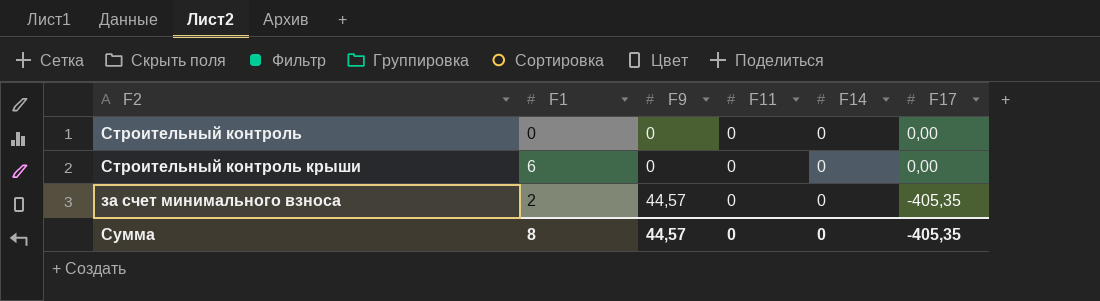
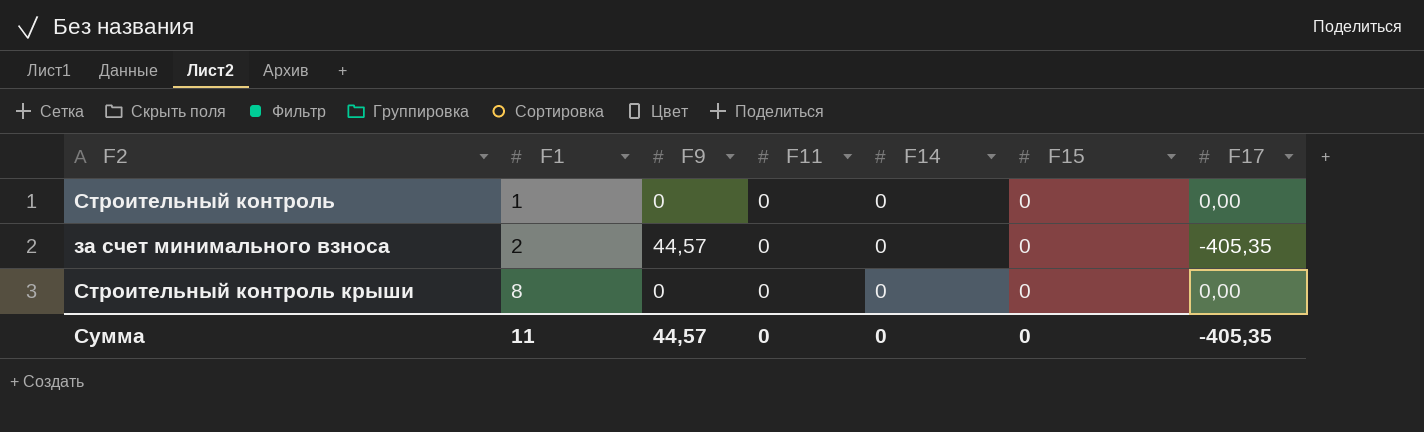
row order: F9 ascending -> F1 ascending
column F15 | position: none -> 6
Строительный контроль | F1: 0 -> 1
Строительный контроль крыши | F1: 6 -> 8
Сумма | F1: 8 -> 11

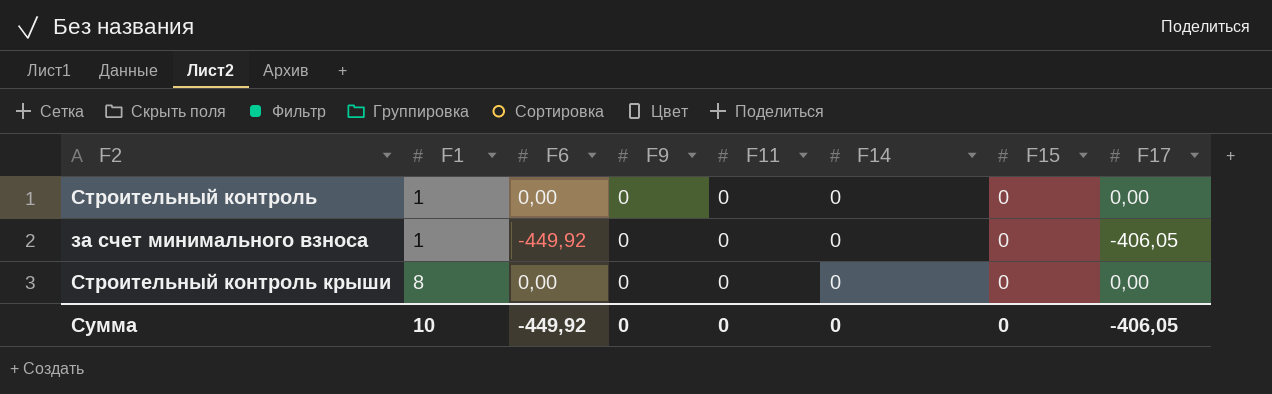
column F6 | position: none -> 3
за счет минимального взноса | F1: 2 -> 1
за счет минимального взноса | F9: 44,57 -> 0
за счет минимального взноса | F17: -405,35 -> -406,05
Сумма | F1: 11 -> 10
Сумма | F9: 44,57 -> 0
Сумма | F17: -405,35 -> -406,05

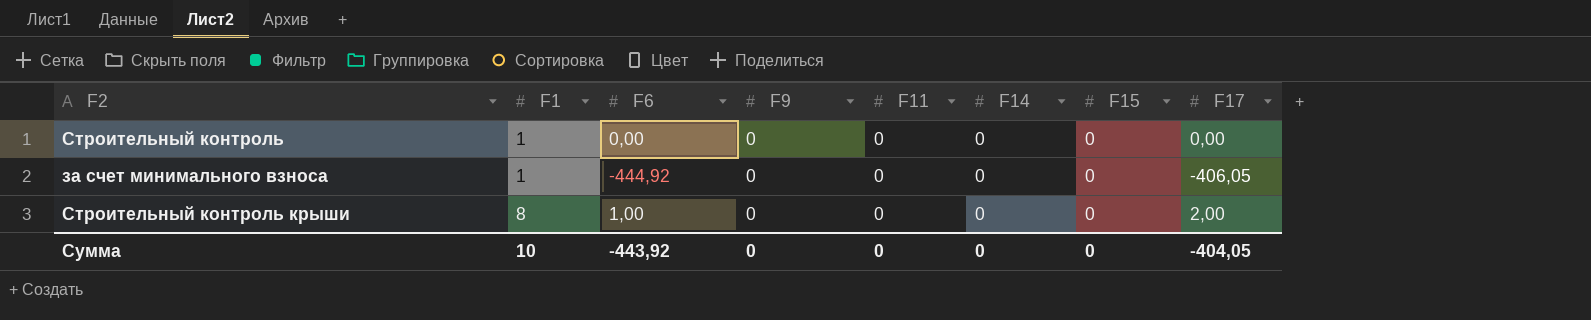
за счет минимального взноса | F6: -449,92 -> -444,92
Строительный контроль крыши | F6: 0,00 -> 1,00
Строительный контроль крыши | F17: 0,00 -> 2,00
Сумма | F6: -449,92 -> -443,92
Сумма | F17: -406,05 -> -404,05

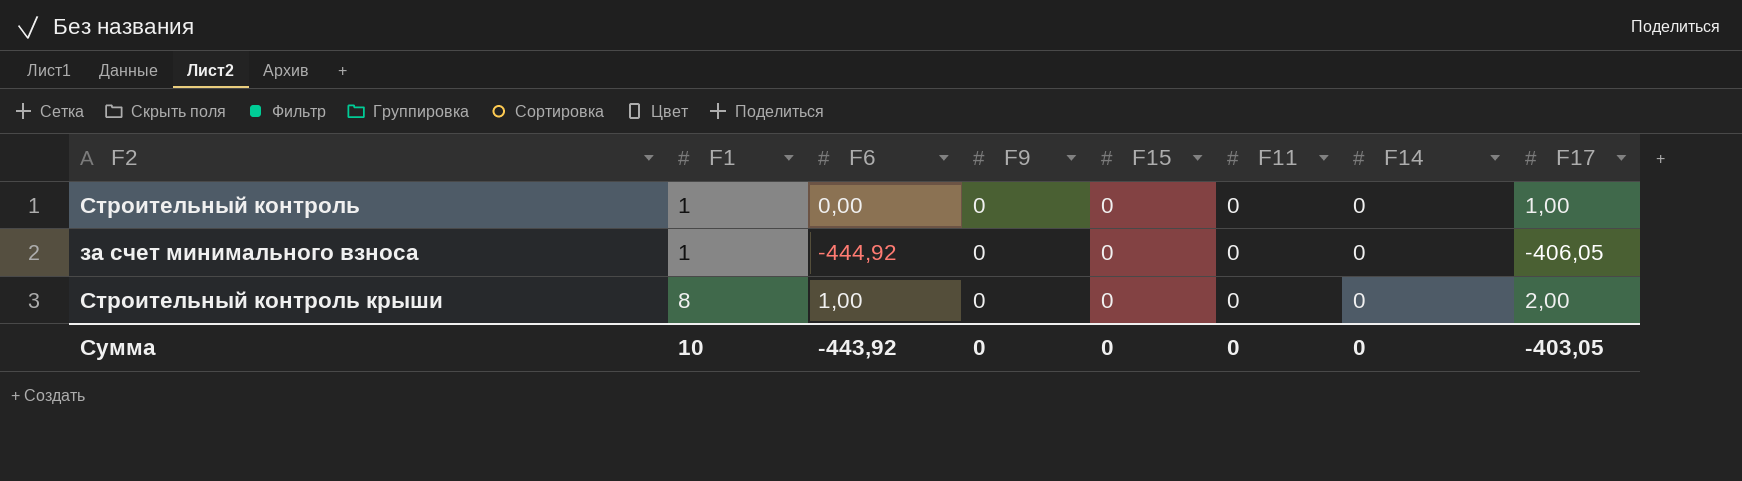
column F15 | position: 7 -> 5
Строительный контроль | F17: 0,00 -> 1,00
Сумма | F17: -404,05 -> -403,05

